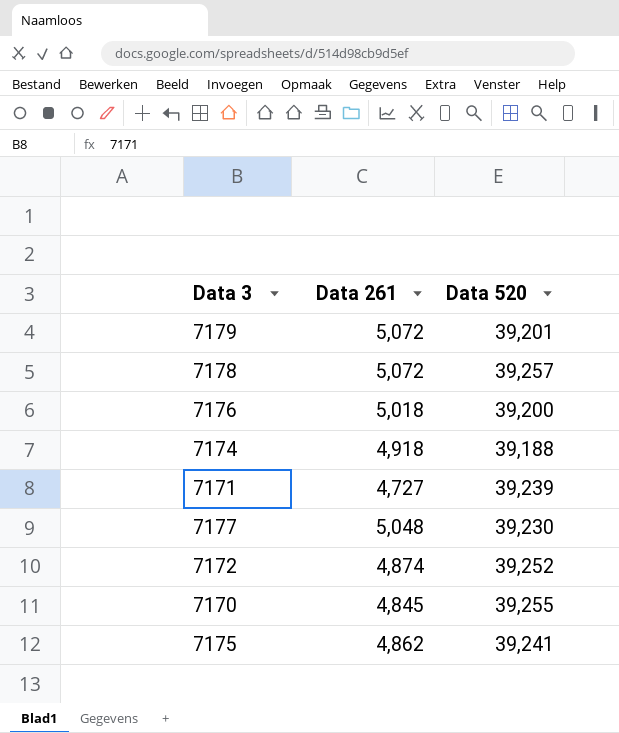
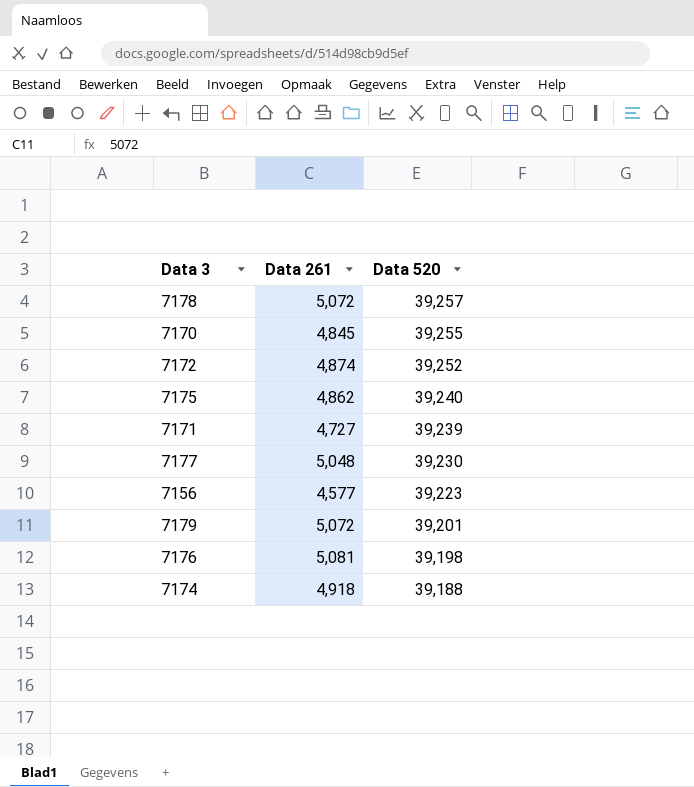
row order: none -> Data 520 descending
7175 | Data 520: 39,241 -> 39,240
row 7156: none -> 4,577 | 39,223
7176 | Data 261: 5,018 -> 5,081
7176 | Data 520: 39,200 -> 39,198

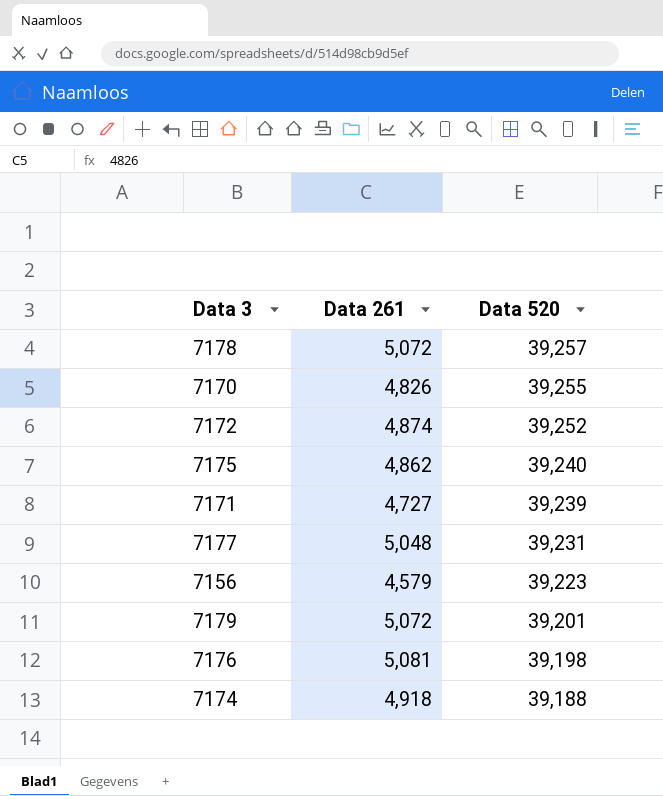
7170 | Data 261: 4,845 -> 4,826
7177 | Data 520: 39,230 -> 39,231
7156 | Data 261: 4,577 -> 4,579

